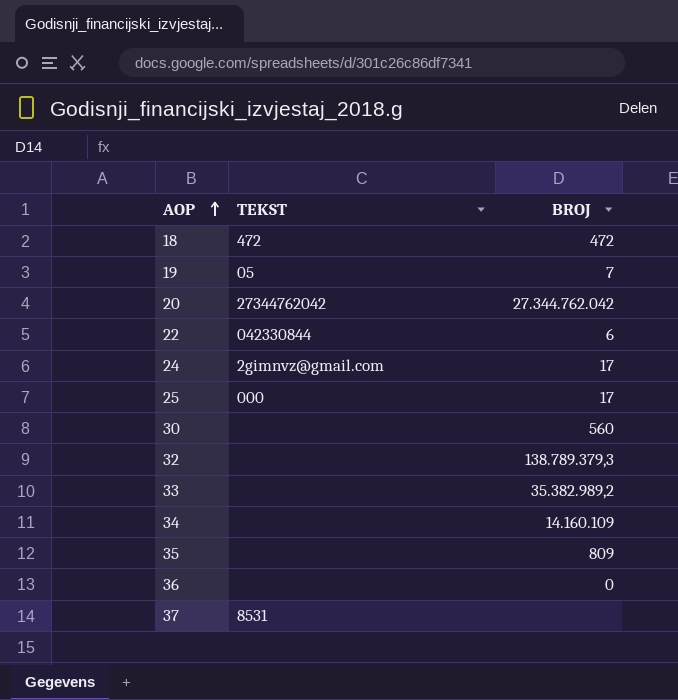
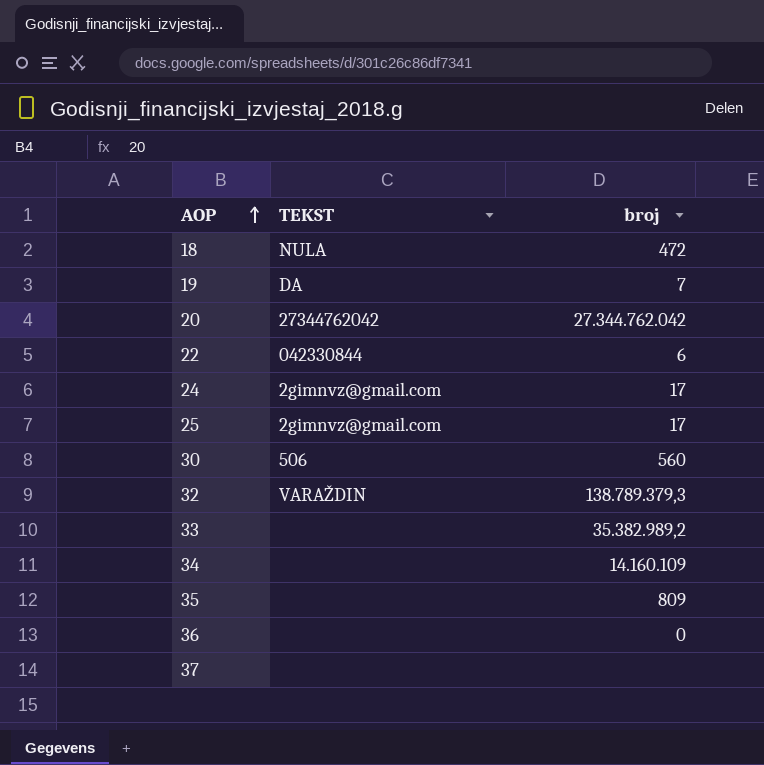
column name: BROJ -> broj
18 | TEKST: 472 -> NULA
19 | TEKST: 05 -> DA
25 | TEKST: 000 -> 2gimnvz@gmail.com
30 | TEKST: none -> 506
32 | TEKST: none -> VARAŽDIN
37 | TEKST: 8531 -> none

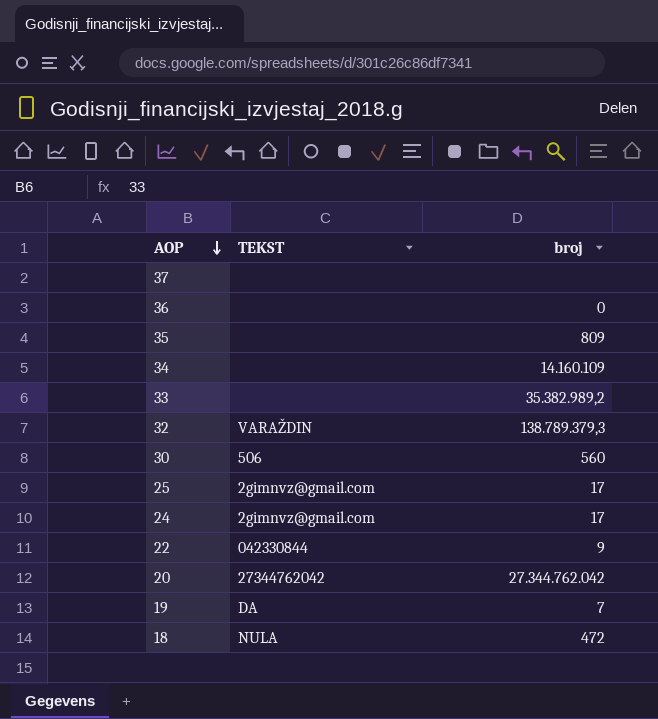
row order: AOP ascending -> AOP descending
22 | broj: 6 -> 9

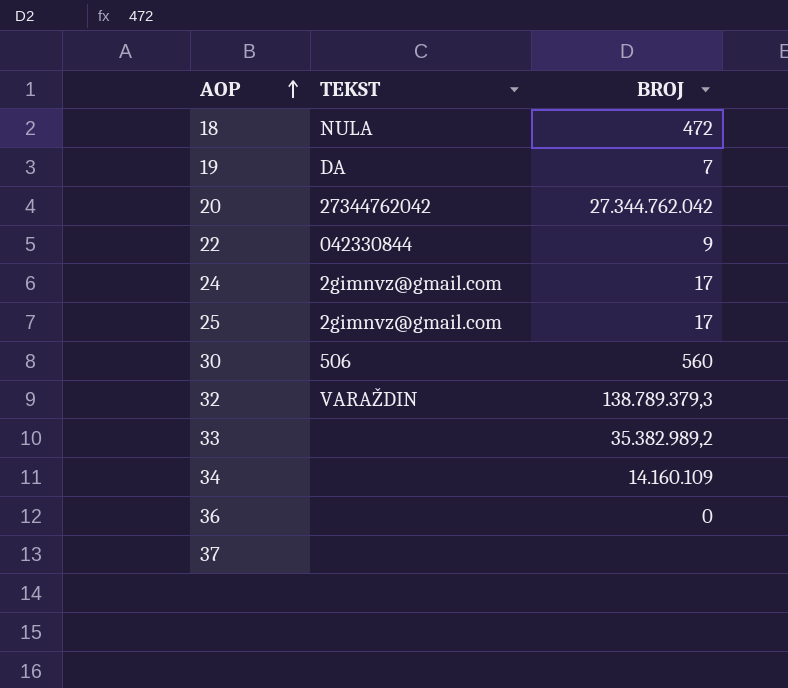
row order: AOP descending -> AOP ascending
column name: broj -> BROJ
row 35: none | 809 -> none

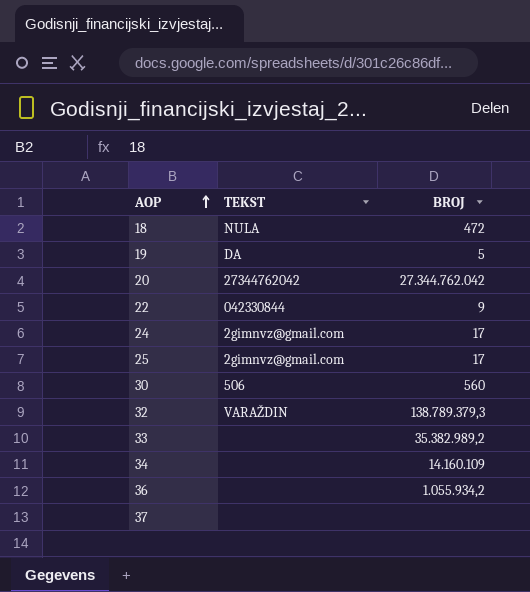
19 | BROJ: 7 -> 5
36 | BROJ: 0 -> 1.055.934,2

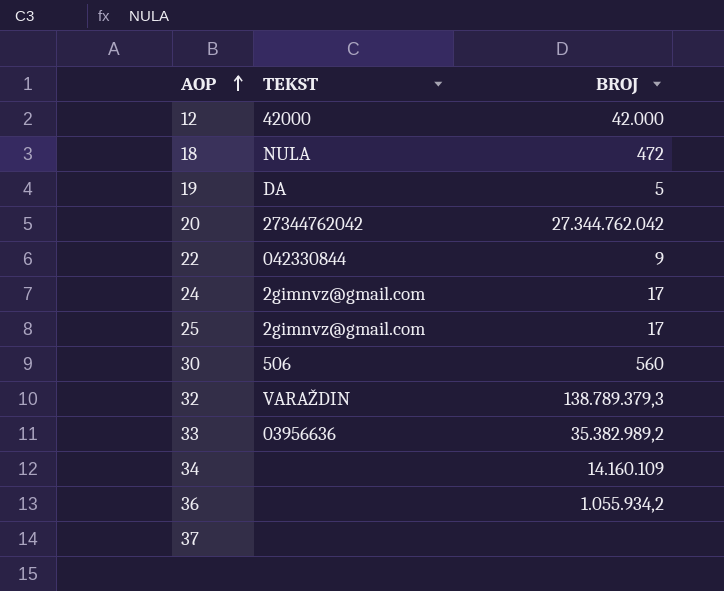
row 12: none -> 42000 | 42.000
33 | TEKST: none -> 03956636

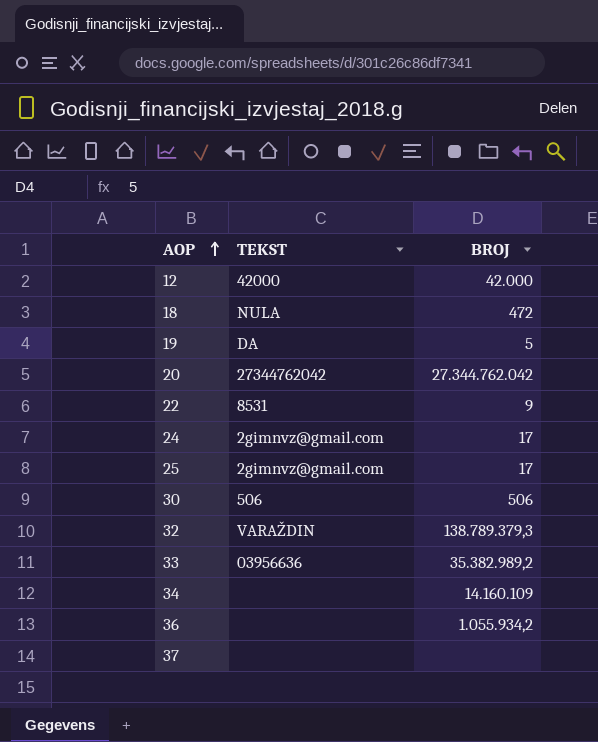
22 | TEKST: 042330844 -> 8531
30 | BROJ: 560 -> 506

